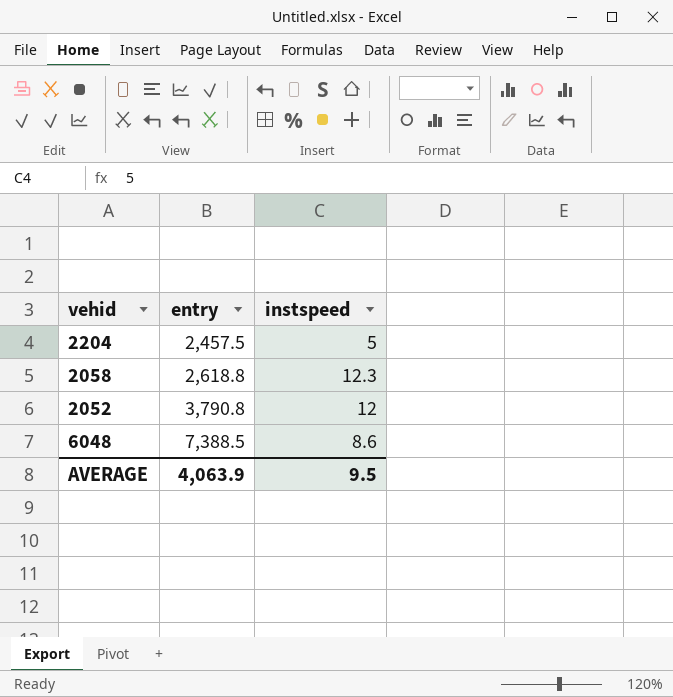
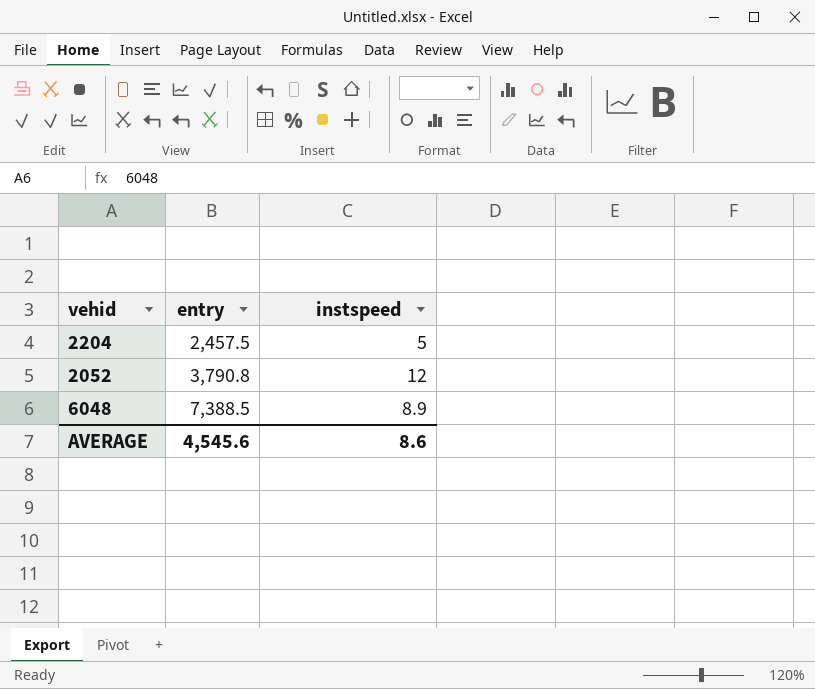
row 2058: 2,618.8 | 12.3 -> none
6048 | instspeed: 8.6 -> 8.9
AVERAGE | entry: 4,063.9 -> 4,545.6
AVERAGE | instspeed: 9.5 -> 8.6

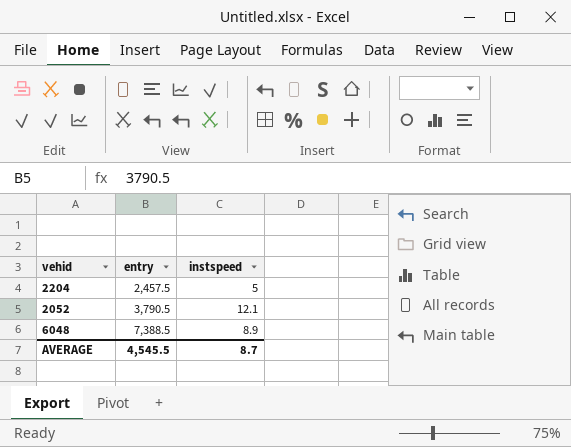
2052 | entry: 3,790.8 -> 3,790.5
2052 | instspeed: 12 -> 12.1
AVERAGE | entry: 4,545.6 -> 4,545.5
AVERAGE | instspeed: 8.6 -> 8.7

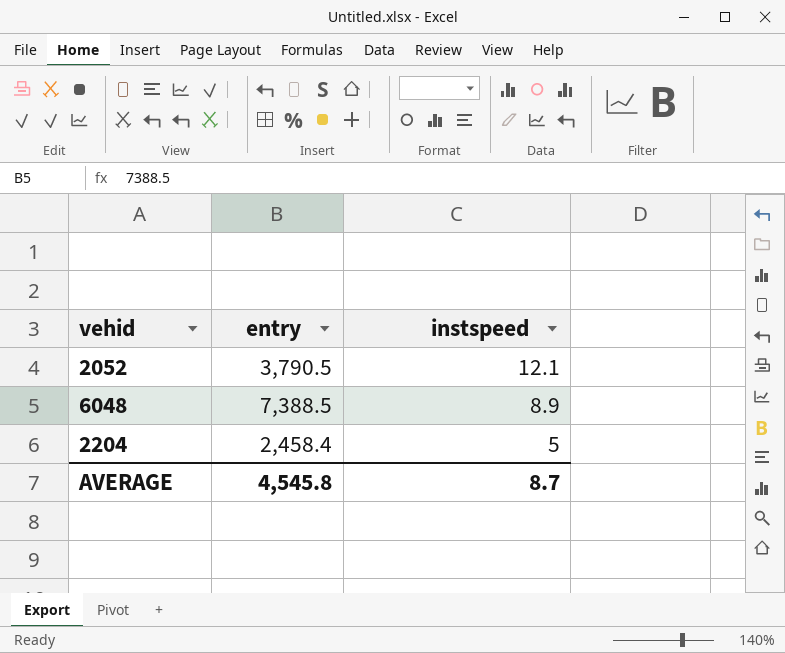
row order: entry ascending -> instspeed descending
2204 | entry: 2,457.5 -> 2,458.4
AVERAGE | entry: 4,545.5 -> 4,545.8

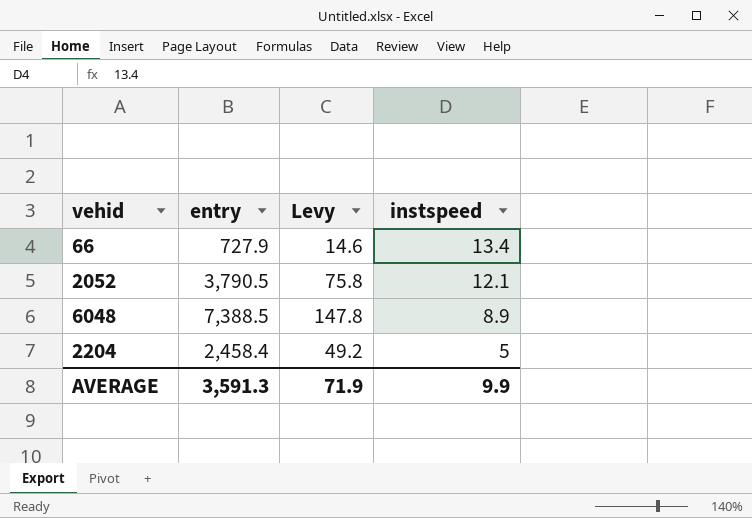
column Levy | formula: none -> [entry] * 0.02
row 66: none -> 727.9 | 14.6 | 13.4
AVERAGE | entry: 4,545.8 -> 3,591.3
AVERAGE | instspeed: 8.7 -> 9.9

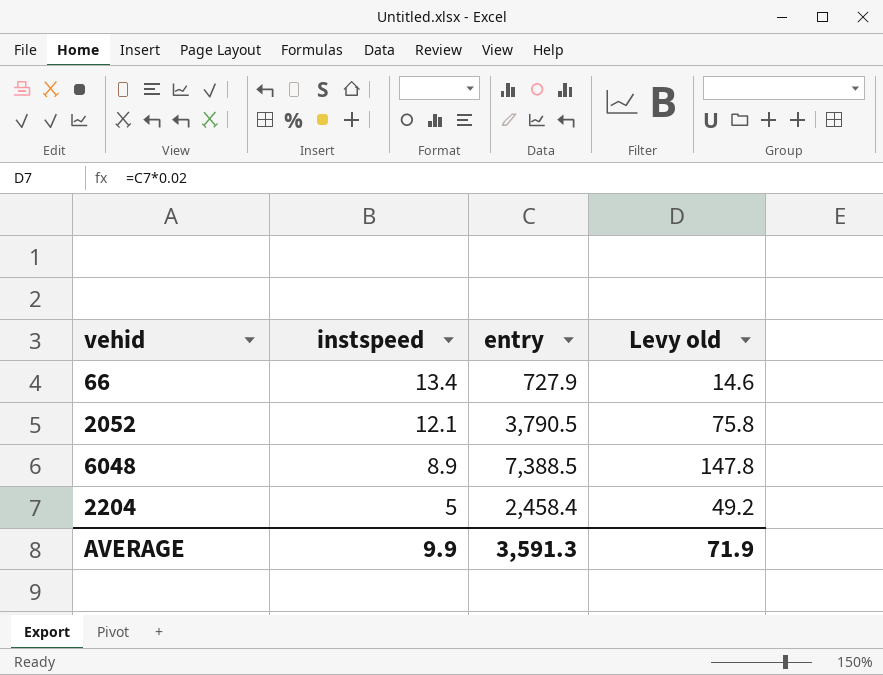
column instspeed | position: 4 -> 2
column name: Levy -> Levy old

